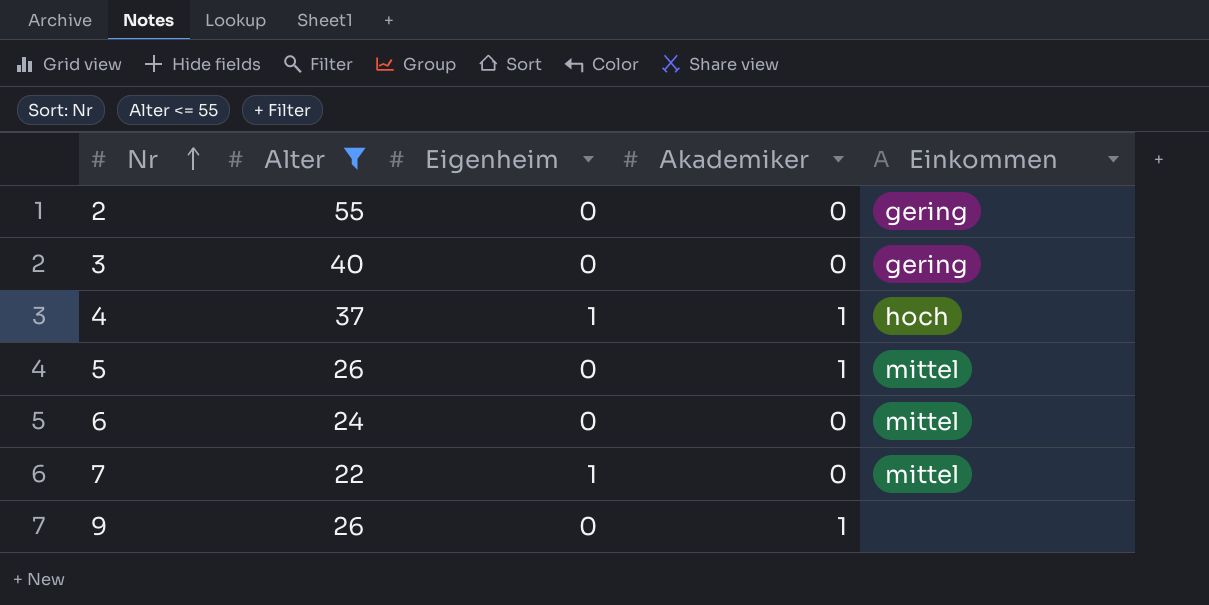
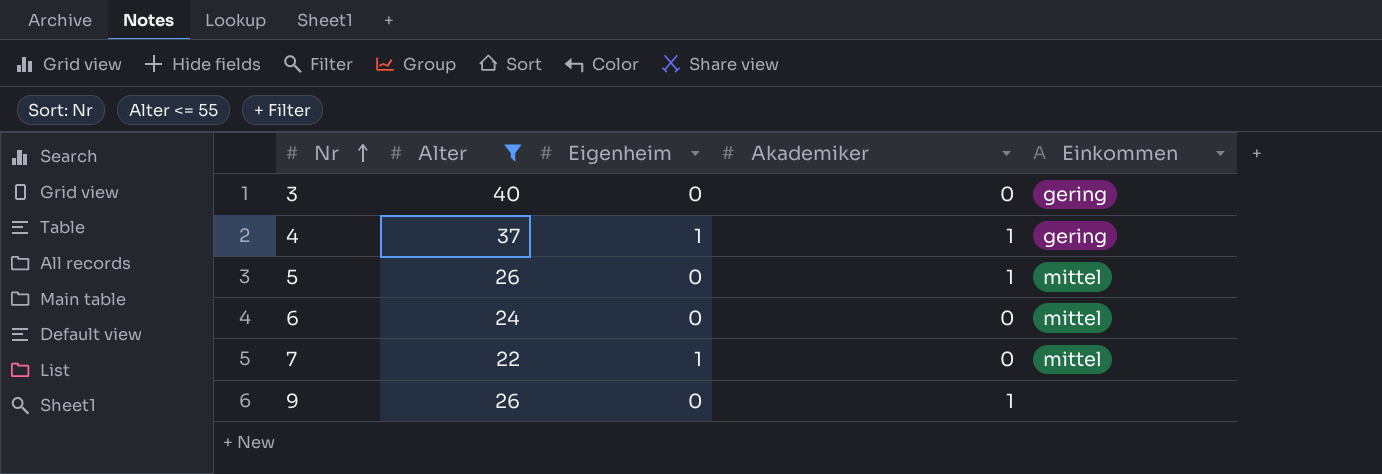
row 2: 55 | 0 | 0 | gering -> none
4 | Einkommen: hoch -> gering

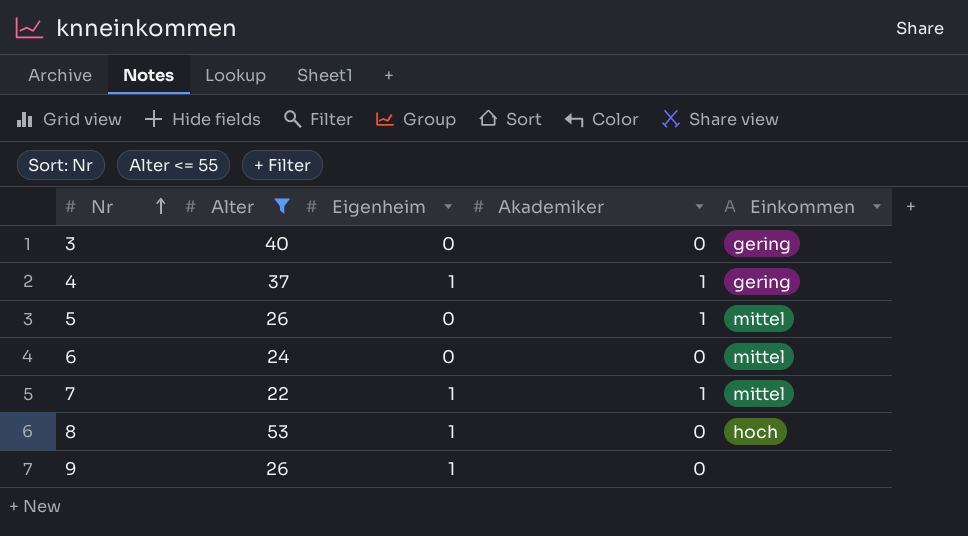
7 | Akademiker: 0 -> 1
row 8: none -> 53 | 1 | 0 | hoch
9 | Eigenheim: 0 -> 1
9 | Akademiker: 1 -> 0

